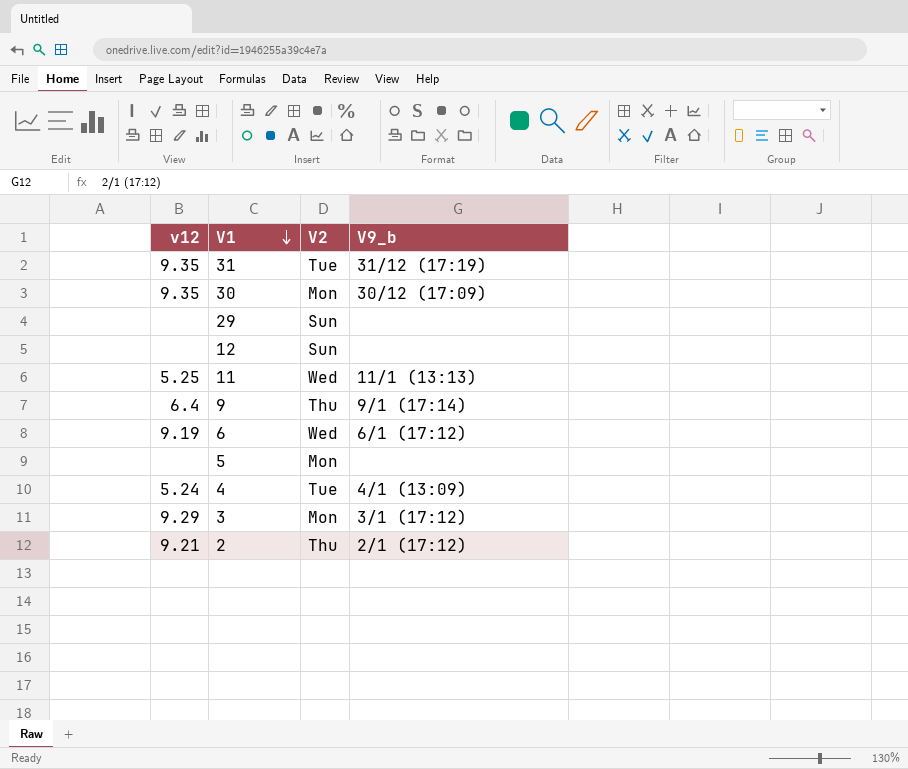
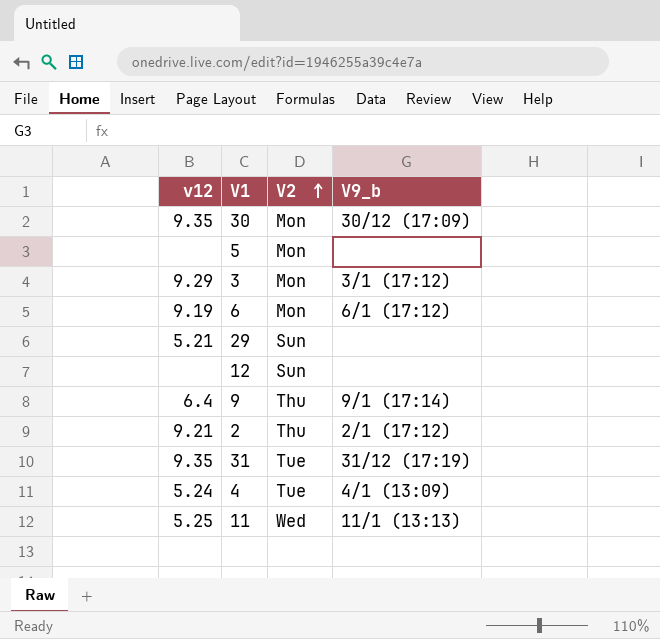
row order: V1 descending -> V2 ascending
6 | V2: Wed -> Mon
29 | v12: none -> 5.21

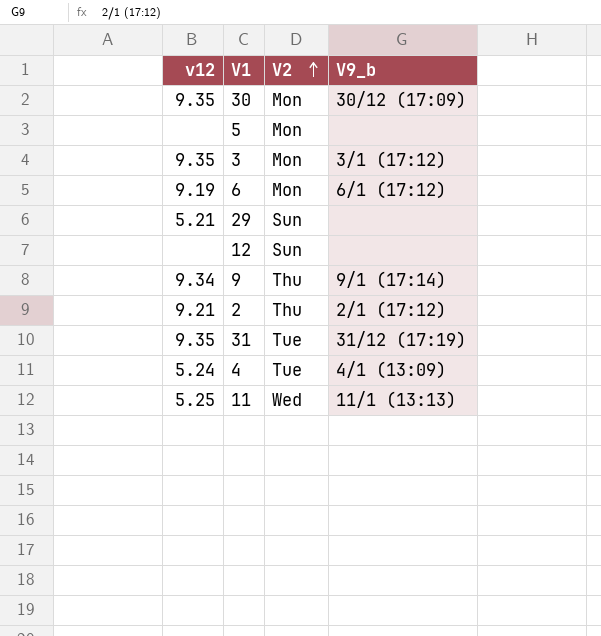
3 | v12: 9.29 -> 9.35
9 | v12: 6.4 -> 9.34

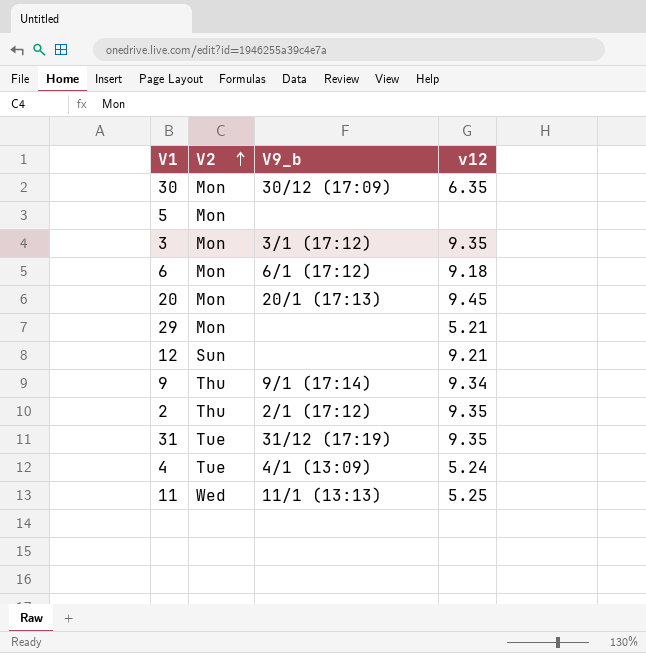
column v12 | position: 1 -> 4
30 | v12: 9.35 -> 6.35
6 | v12: 9.19 -> 9.18
row 20: none -> Mon | 20/1 (17:13) | 9.45
29 | V2: Sun -> Mon
12 | v12: none -> 9.21
2 | v12: 9.21 -> 9.35

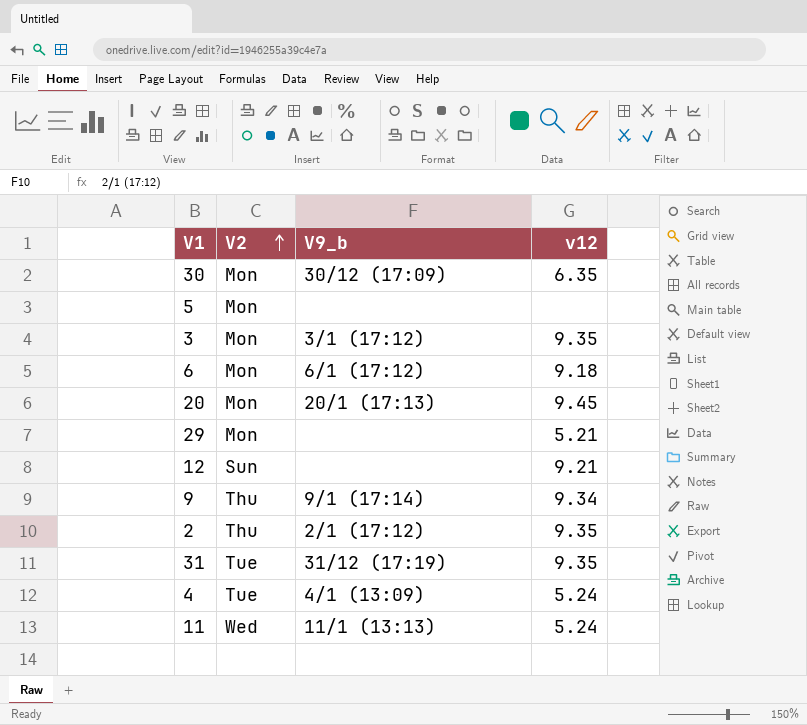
11 | v12: 5.25 -> 5.24

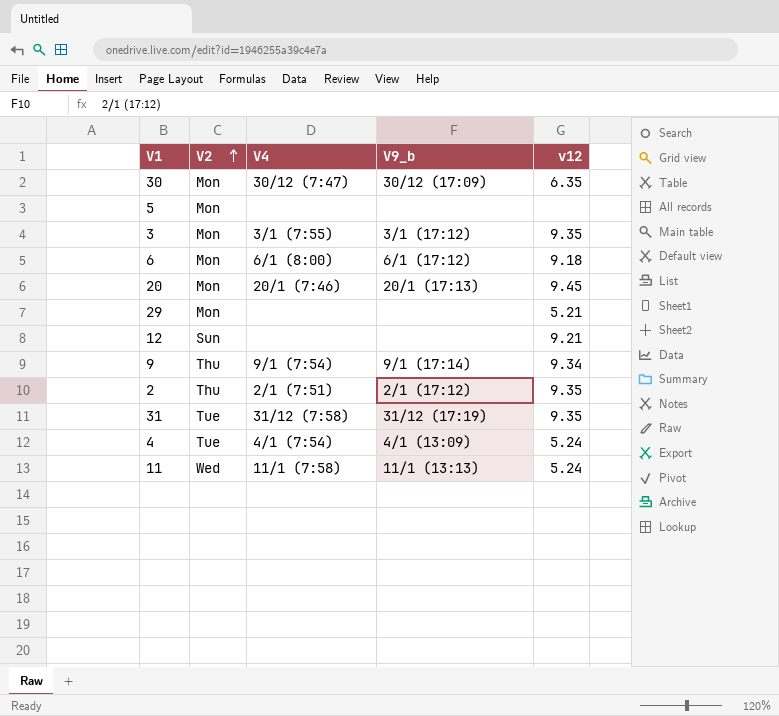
column V4 | position: none -> 3

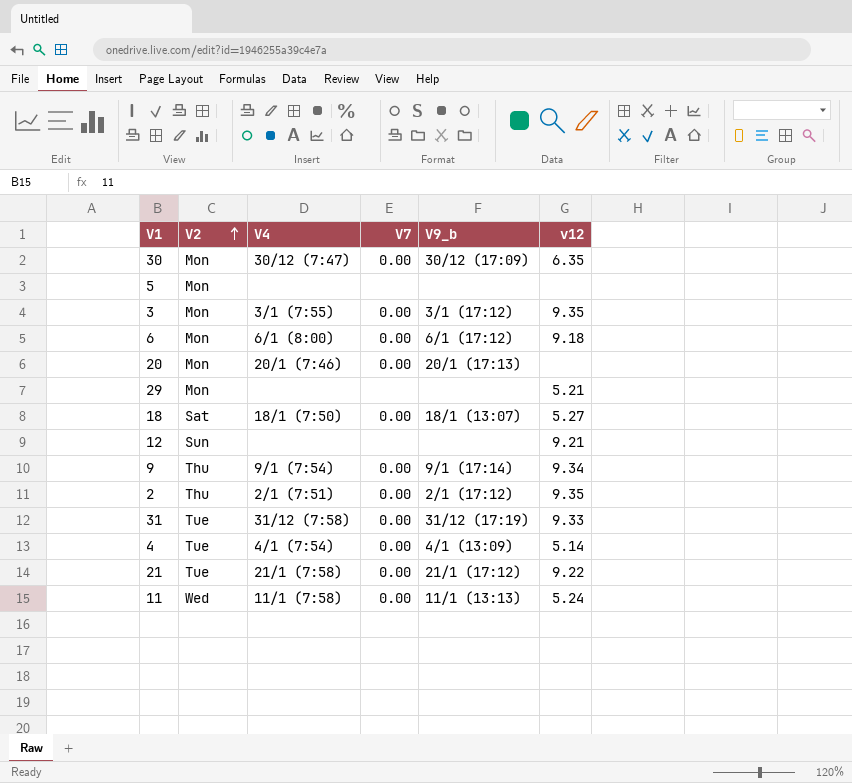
column V7 | position: none -> 4
20 | v12: 9.45 -> none
row 18: none -> Sat | 18/1 (7:50) | 0.00 | 18/1 (13:07) | 5.27
31 | v12: 9.35 -> 9.33
4 | v12: 5.24 -> 5.14
row 21: none -> Tue | 21/1 (7:58) | 0.00 | 21/1 (17:12) | 9.22

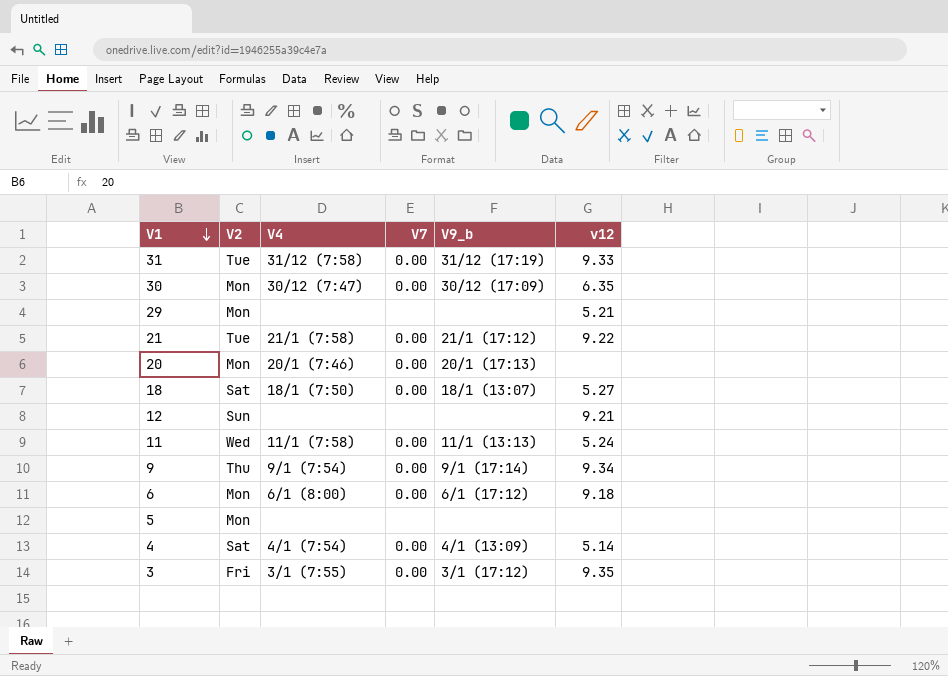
row order: V2 ascending -> V1 descending
row 2: Thu | 2/1 (7:51) | 0.00 | 2/1 (17:12) | 9.35 -> none
4 | V2: Tue -> Sat
3 | V2: Mon -> Fri

